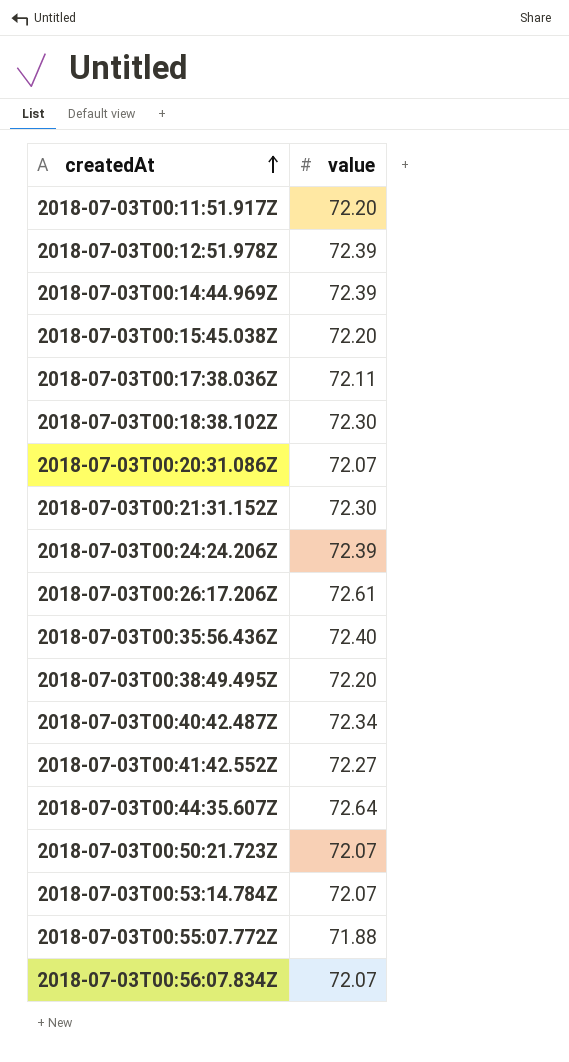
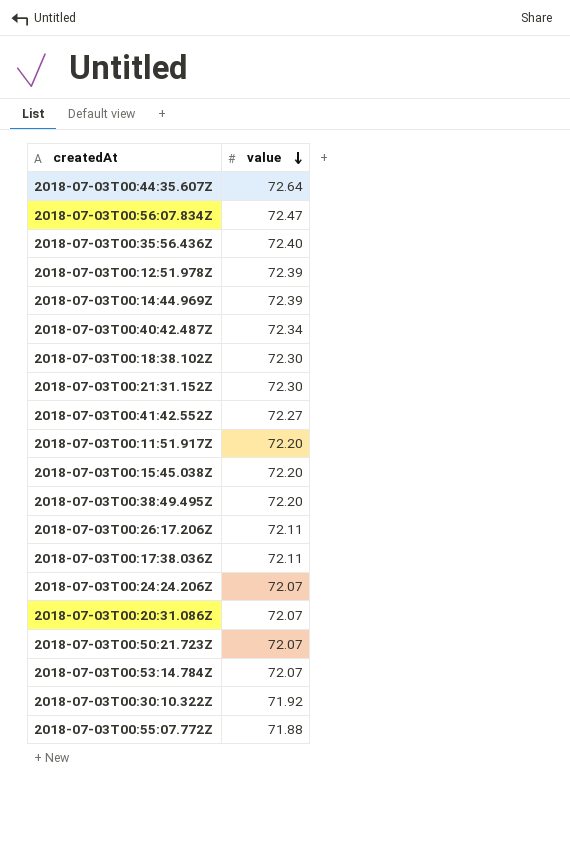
row order: createdAt ascending -> value descending
2018-07-03T00:56:07.834Z | value: 72.07 -> 72.47
2018-07-03T00:26:17.206Z | value: 72.61 -> 72.11
2018-07-03T00:24:24.206Z | value: 72.39 -> 72.07
row 2018-07-03T00:30:10.322Z: none -> 71.92

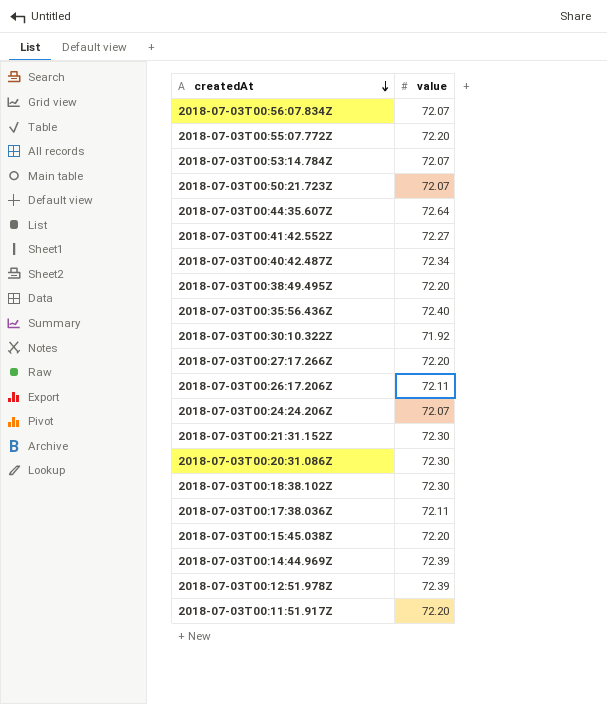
row order: value descending -> createdAt descending
2018-07-03T00:56:07.834Z | value: 72.47 -> 72.07
2018-07-03T00:55:07.772Z | value: 71.88 -> 72.20
row 2018-07-03T00:27:17.266Z: none -> 72.20
2018-07-03T00:20:31.086Z | value: 72.07 -> 72.30

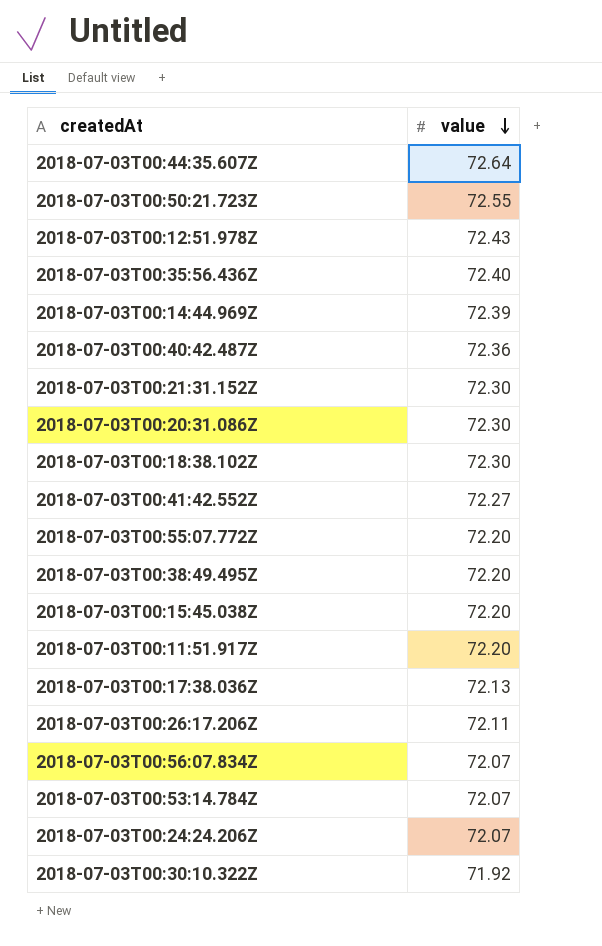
row order: createdAt descending -> value descending
row 2018-07-03T00:27:17.266Z: 72.20 -> none
2018-07-03T00:50:21.723Z | value: 72.07 -> 72.55
2018-07-03T00:12:51.978Z | value: 72.39 -> 72.43
2018-07-03T00:40:42.487Z | value: 72.34 -> 72.36
2018-07-03T00:17:38.036Z | value: 72.11 -> 72.13

